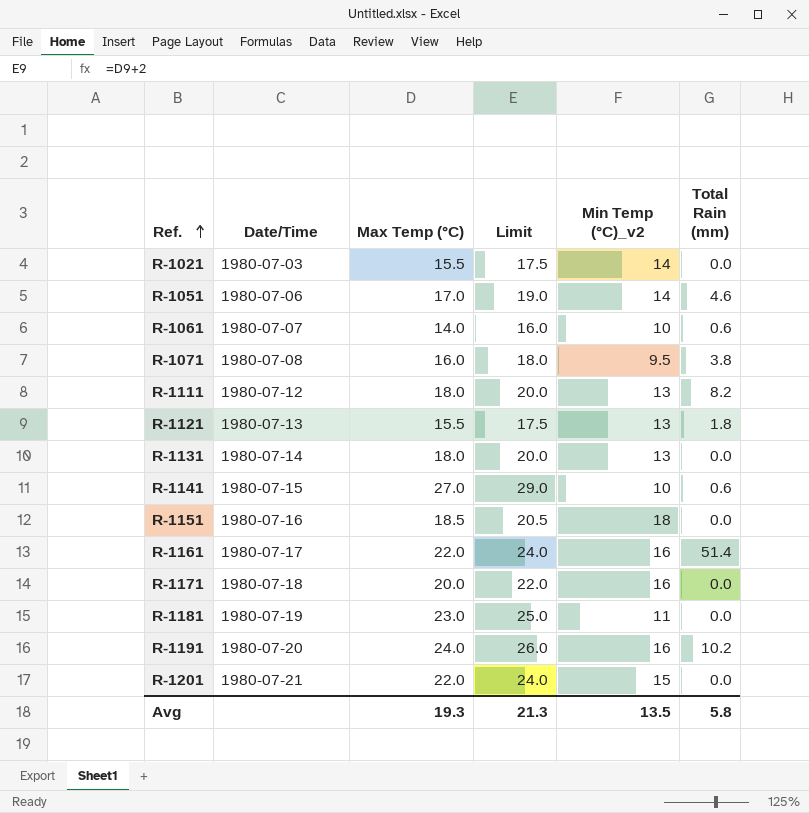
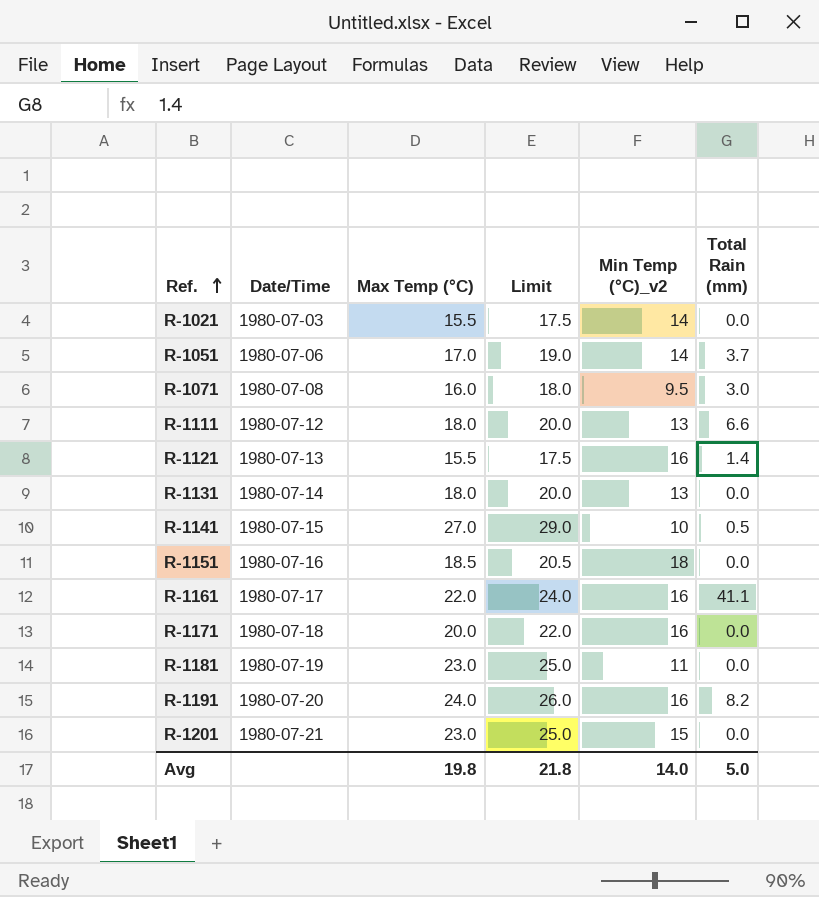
row R-1061: 1980-07-07 | 14.0 | 16.0 | 10 | 0.6 -> none
R-1051 | Total Rain (mm): 4.6 -> 3.7
R-1071 | Total Rain (mm): 3.8 -> 3.0
R-1111 | Total Rain (mm): 8.2 -> 6.6
R-1121 | Min Temp (°C)_v2: 13 -> 16
R-1121 | Total Rain (mm): 1.8 -> 1.4
R-1141 | Total Rain (mm): 0.6 -> 0.5
R-1161 | Total Rain (mm): 51.4 -> 41.1
R-1191 | Total Rain (mm): 10.2 -> 8.2
R-1201 | Max Temp (°C): 22.0 -> 23.0
R-1201 | Limit: 24.0 -> 25.0
Avg | Max Temp (°C): 19.3 -> 19.8
Avg | Limit: 21.3 -> 21.8
Avg | Min Temp (°C)_v2: 13.5 -> 14.0
Avg | Total Rain (mm): 5.8 -> 5.0

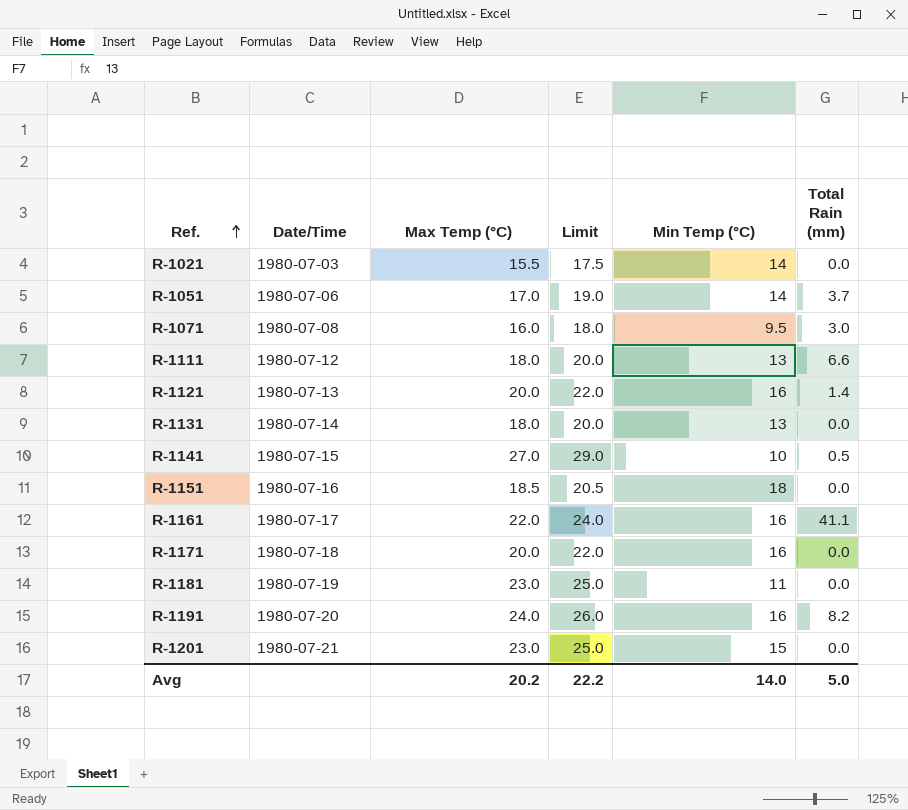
column name: Min Temp (°C)_v2 -> Min Temp (°C)
R-1121 | Max Temp (°C): 15.5 -> 20.0
R-1121 | Limit: 17.5 -> 22.0
Avg | Max Temp (°C): 19.8 -> 20.2
Avg | Limit: 21.8 -> 22.2

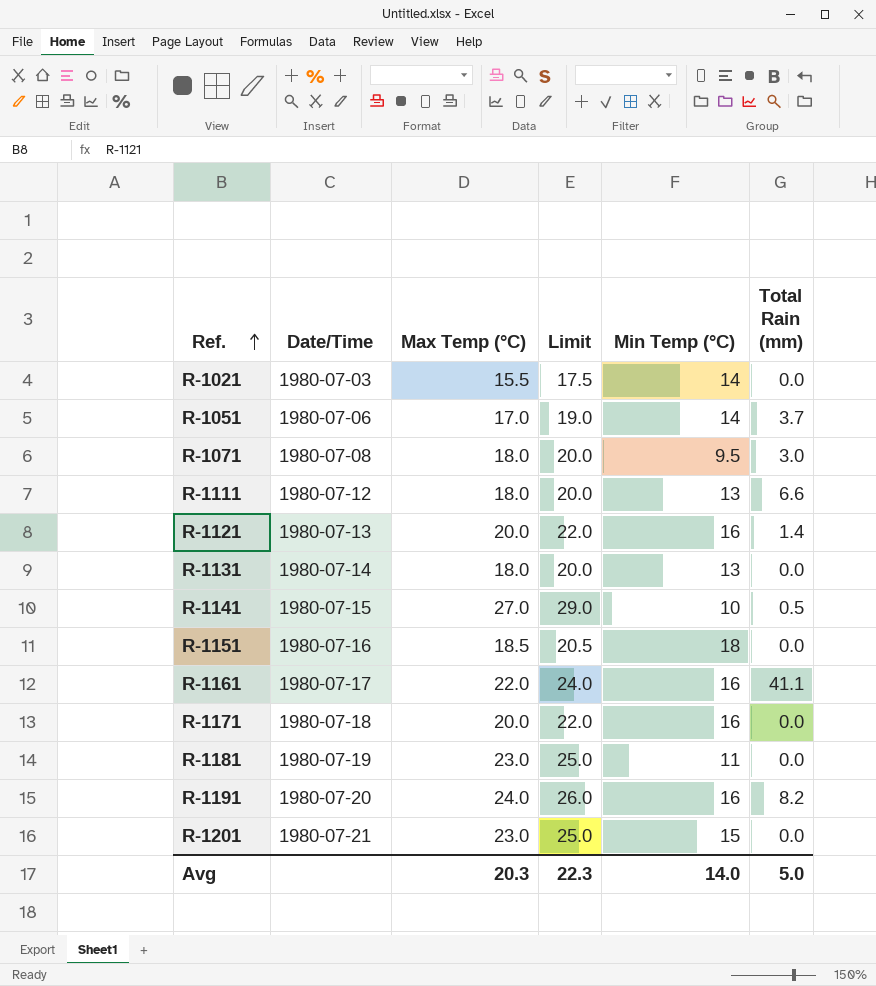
R-1071 | Max Temp (°C): 16.0 -> 18.0
R-1071 | Limit: 18.0 -> 20.0
Avg | Max Temp (°C): 20.2 -> 20.3
Avg | Limit: 22.2 -> 22.3

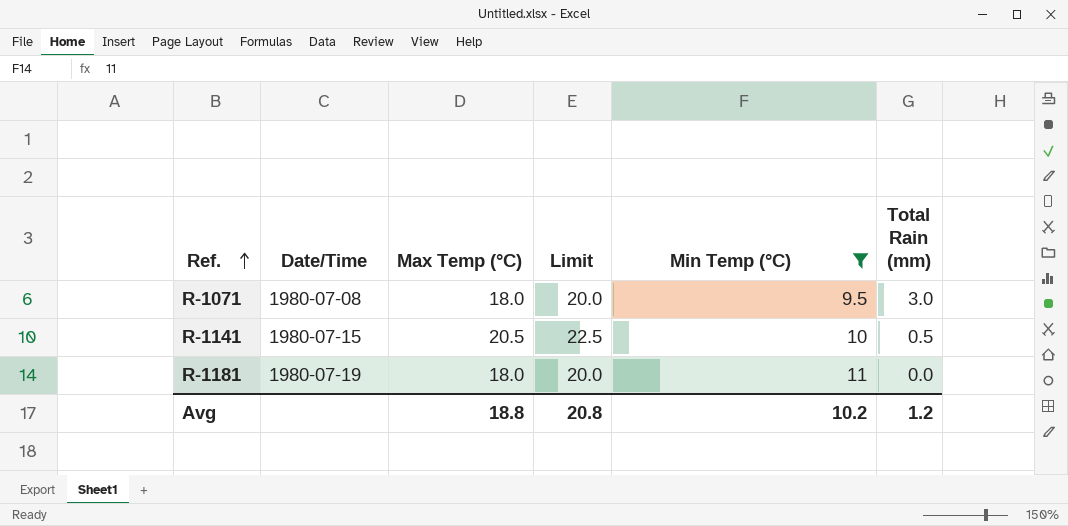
filter: none -> Min Temp (°C) <= 11
R-1141 | Max Temp (°C): 27.0 -> 20.5
R-1141 | Limit: 29.0 -> 22.5
R-1181 | Max Temp (°C): 23.0 -> 18.0
R-1181 | Limit: 25.0 -> 20.0
Avg | Max Temp (°C): 20.3 -> 18.8
Avg | Limit: 22.3 -> 20.8
Avg | Min Temp (°C): 14.0 -> 10.2
Avg | Total Rain (mm): 5.0 -> 1.2

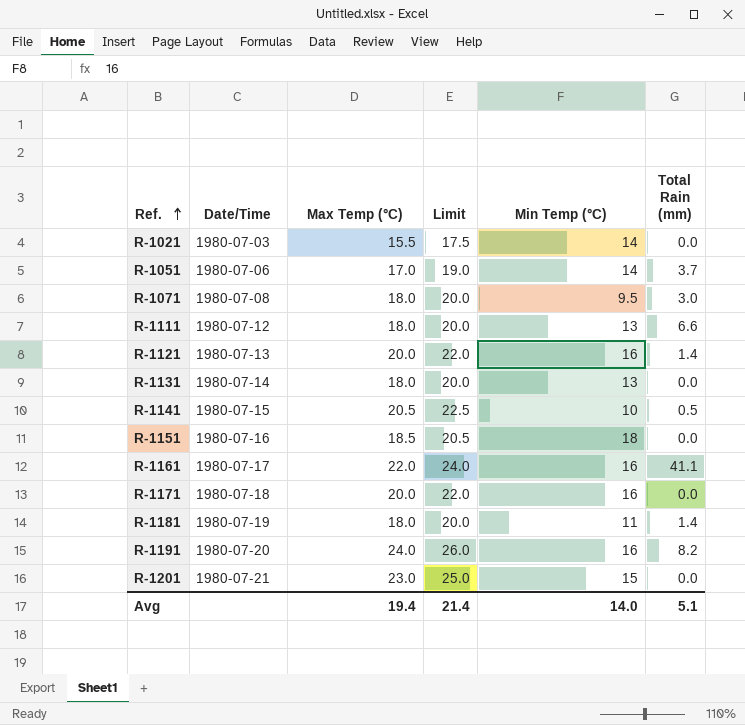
filter: Min Temp (°C) <= 11 -> none
R-1181 | Total Rain (mm): 0.0 -> 1.4
Avg | Max Temp (°C): 18.8 -> 19.4
Avg | Limit: 20.8 -> 21.4
Avg | Min Temp (°C): 10.2 -> 14.0
Avg | Total Rain (mm): 1.2 -> 5.1

